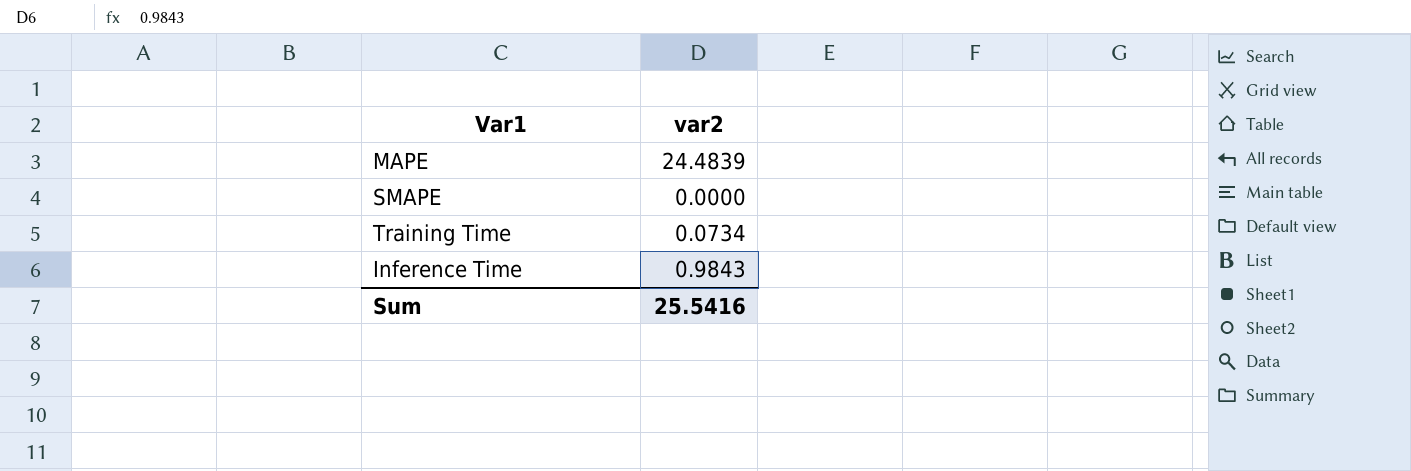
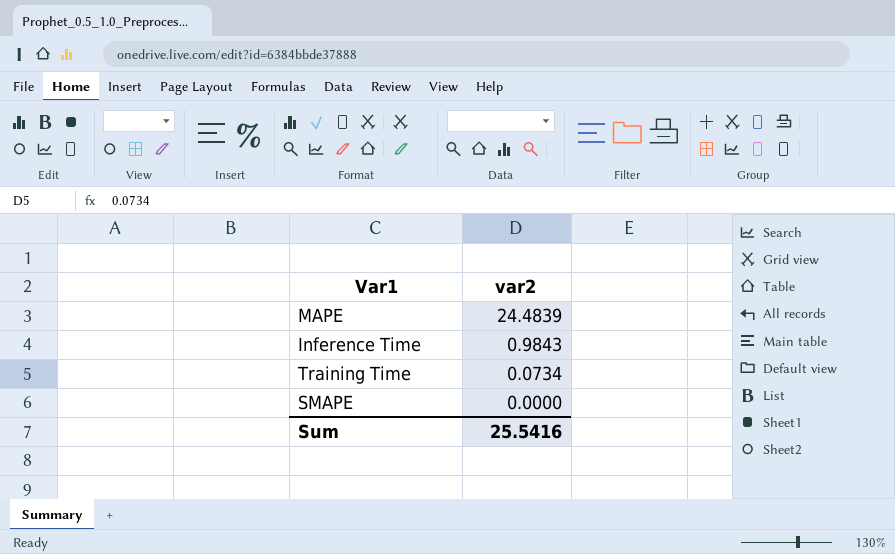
row order: none -> var2 descending

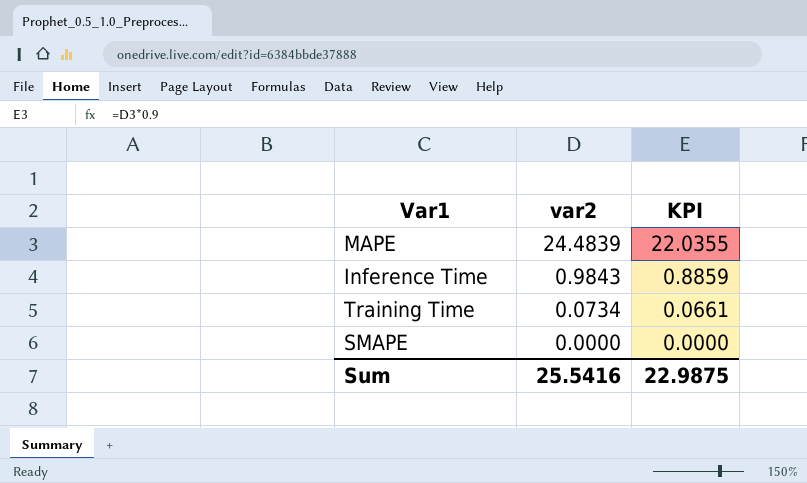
column KPI | formula: none -> [var2] * 0.9

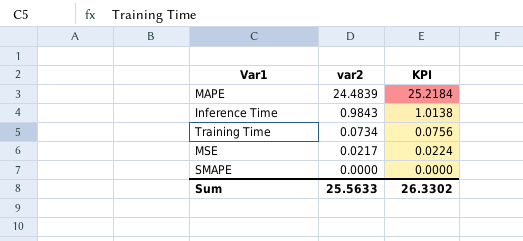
column KPI | formula: [var2] * 0.9 -> [var2] * 1.03
row MSE: none -> 0.0217 | 0.0224
Sum | var2: 25.5416 -> 25.5633
Sum | KPI: 22.9875 -> 26.3302

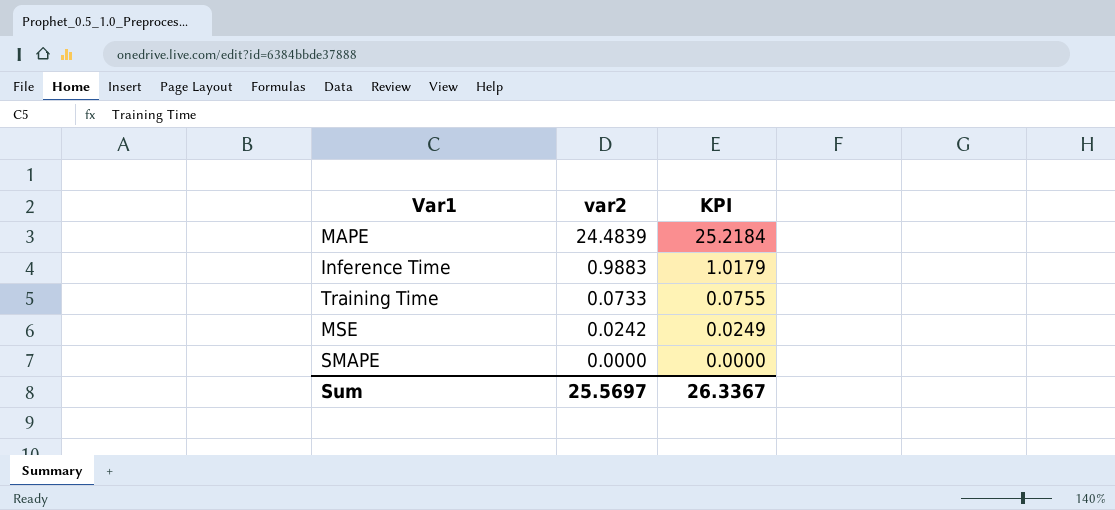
Inference Time | var2: 0.9843 -> 0.9883
Inference Time | KPI: 1.0138 -> 1.0179
Training Time | var2: 0.0734 -> 0.0733
Training Time | KPI: 0.0756 -> 0.0755
MSE | var2: 0.0217 -> 0.0242
MSE | KPI: 0.0224 -> 0.0249
Sum | var2: 25.5633 -> 25.5697
Sum | KPI: 26.3302 -> 26.3367

